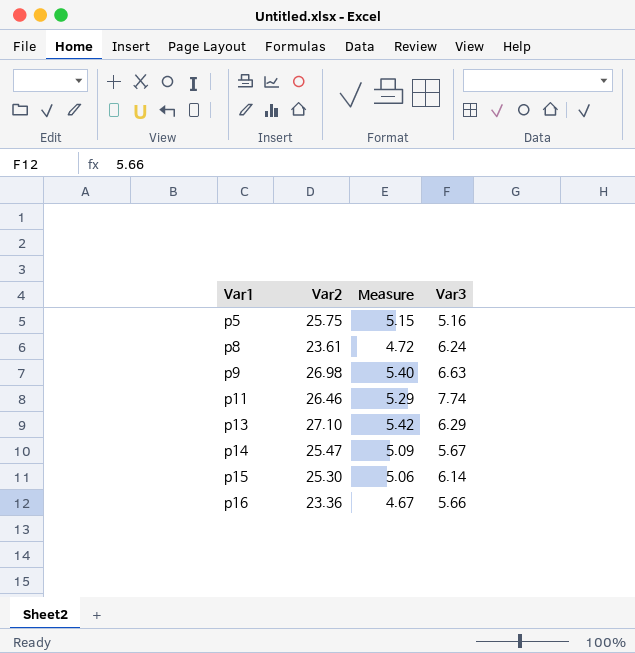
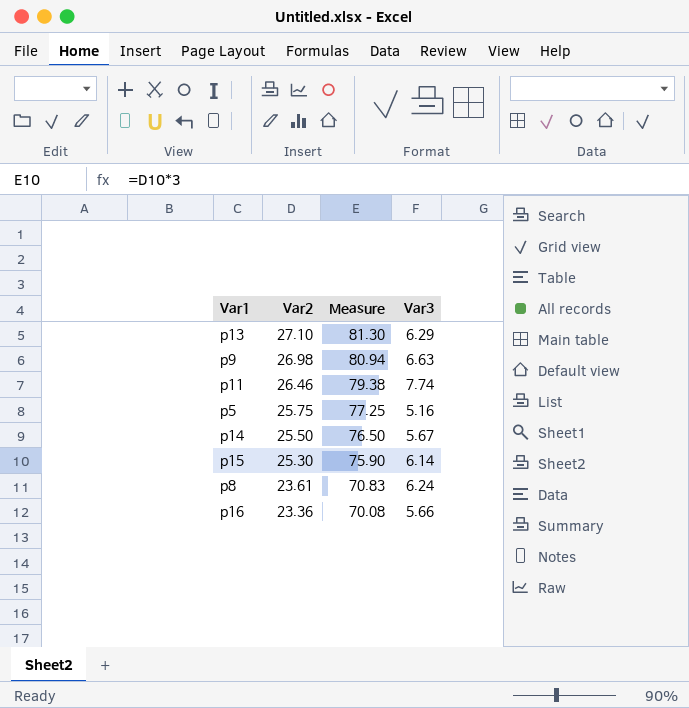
row order: Var1 ascending -> Var2 descending
column Measure | formula: [Var2] * 0.2 -> [Var2] * 3
p14 | Var2: 25.47 -> 25.50

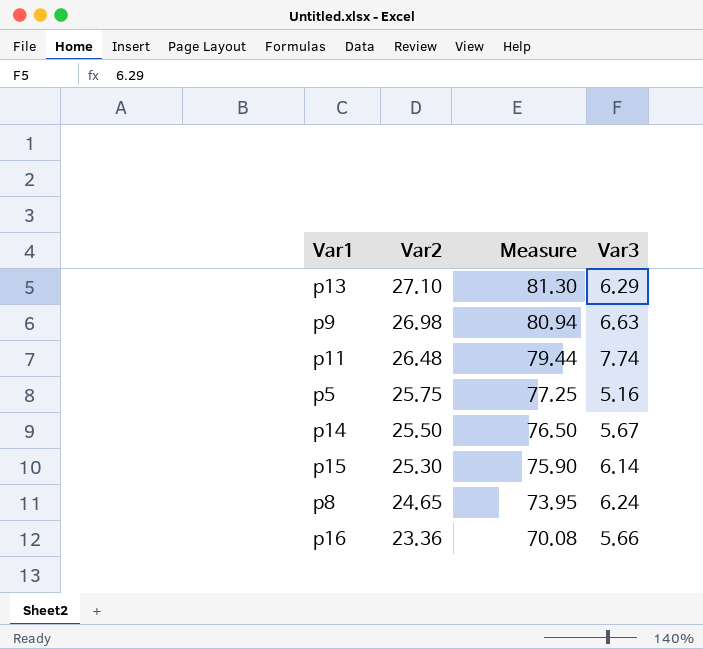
p11 | Var2: 26.46 -> 26.48
p11 | Measure: 79.38 -> 79.44
p8 | Var2: 23.61 -> 24.65
p8 | Measure: 70.83 -> 73.95

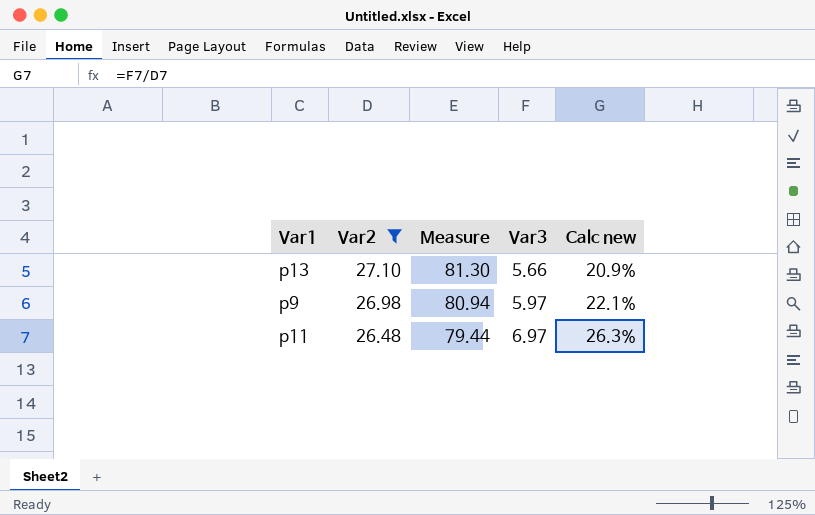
filter: none -> Var2 >= 26.48
column Calc new | formula: none -> [Var3] / [Var2]
p13 | Var3: 6.29 -> 5.66
p9 | Var3: 6.63 -> 5.97
p11 | Var3: 7.74 -> 6.97

